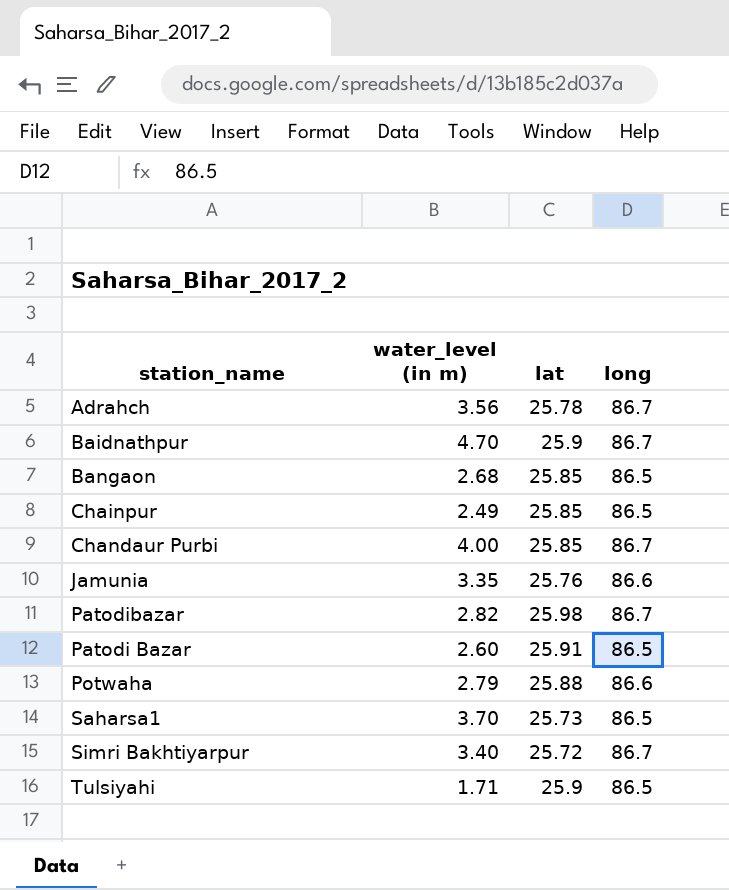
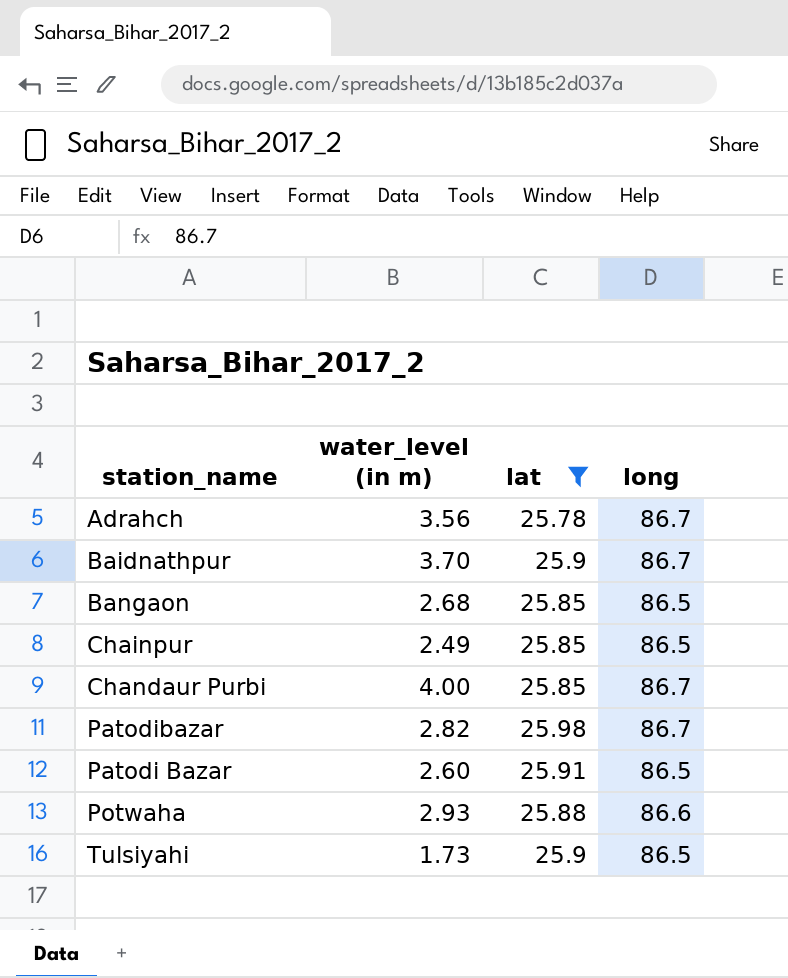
filter: none -> lat >= 25.78
Baidnathpur | water_level (in m): 4.70 -> 3.70
Potwaha | water_level (in m): 2.79 -> 2.93
Tulsiyahi | water_level (in m): 1.71 -> 1.73

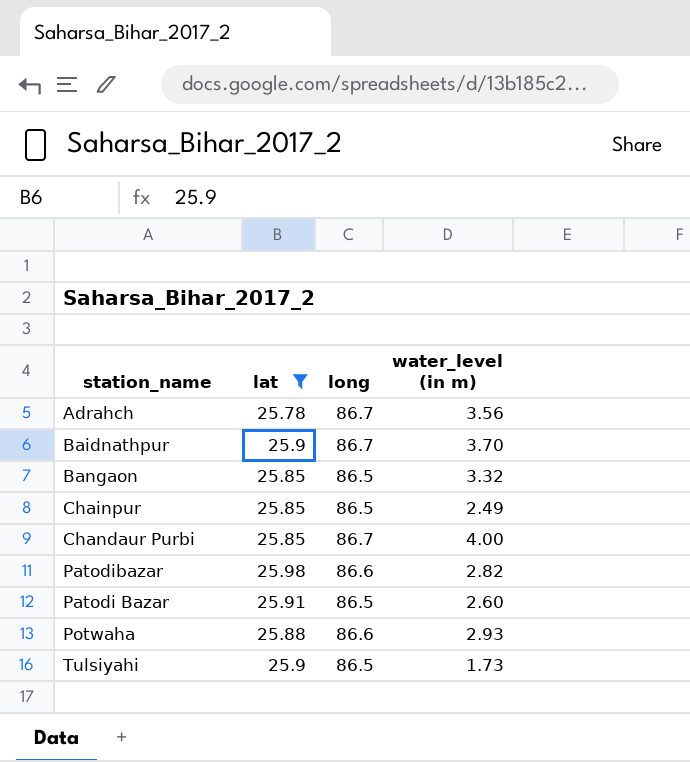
column water_level (in m) | position: 2 -> 4
Bangaon | water_level (in m): 2.68 -> 3.32
Patodibazar | long: 86.7 -> 86.6

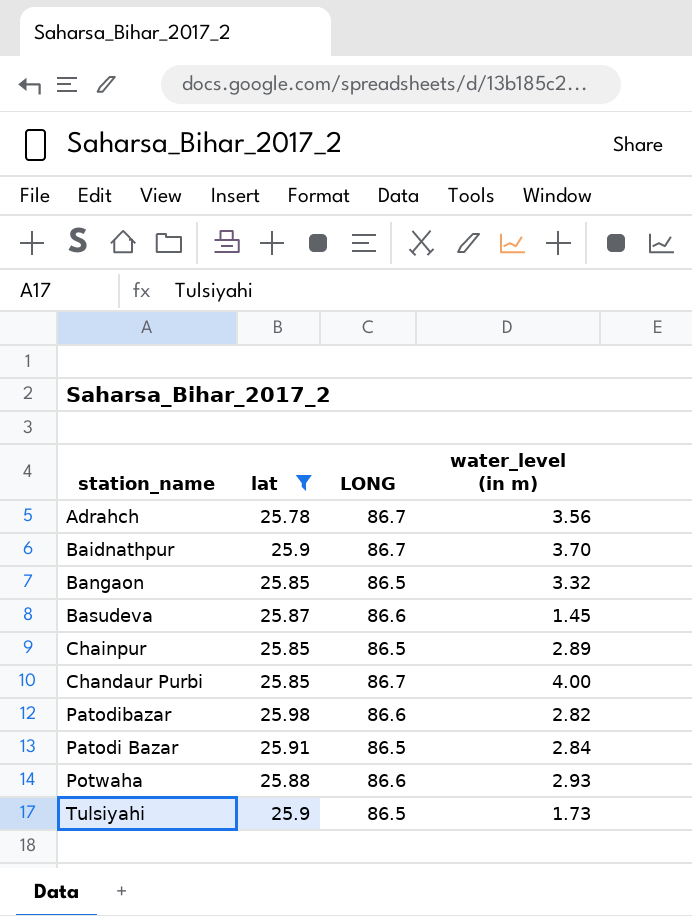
column name: long -> LONG
row Basudeva: none -> 25.87 | 86.6 | 1.45
Chainpur | water_level (in m): 2.49 -> 2.89
Patodi Bazar | water_level (in m): 2.60 -> 2.84

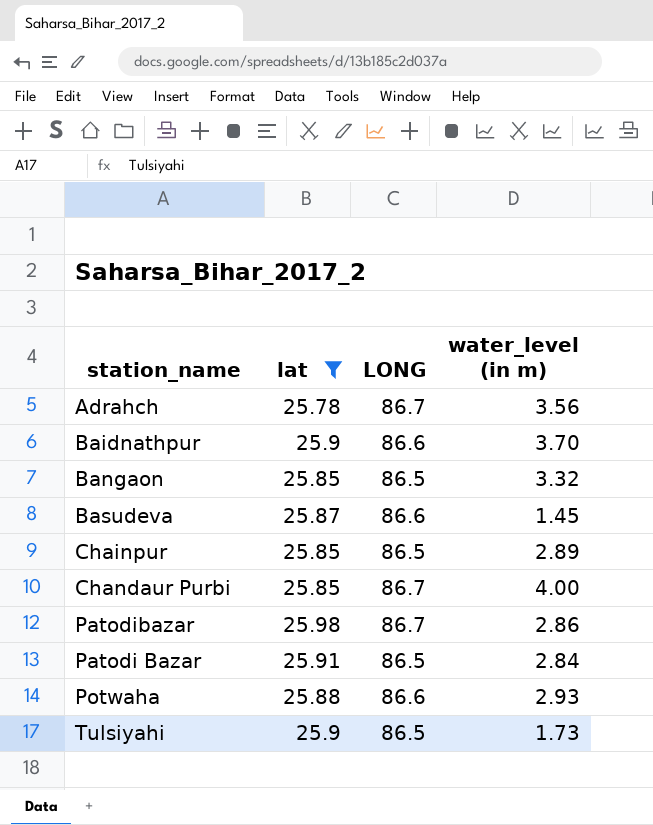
Baidnathpur | LONG: 86.7 -> 86.6
Patodibazar | LONG: 86.6 -> 86.7
Patodibazar | water_level (in m): 2.82 -> 2.86

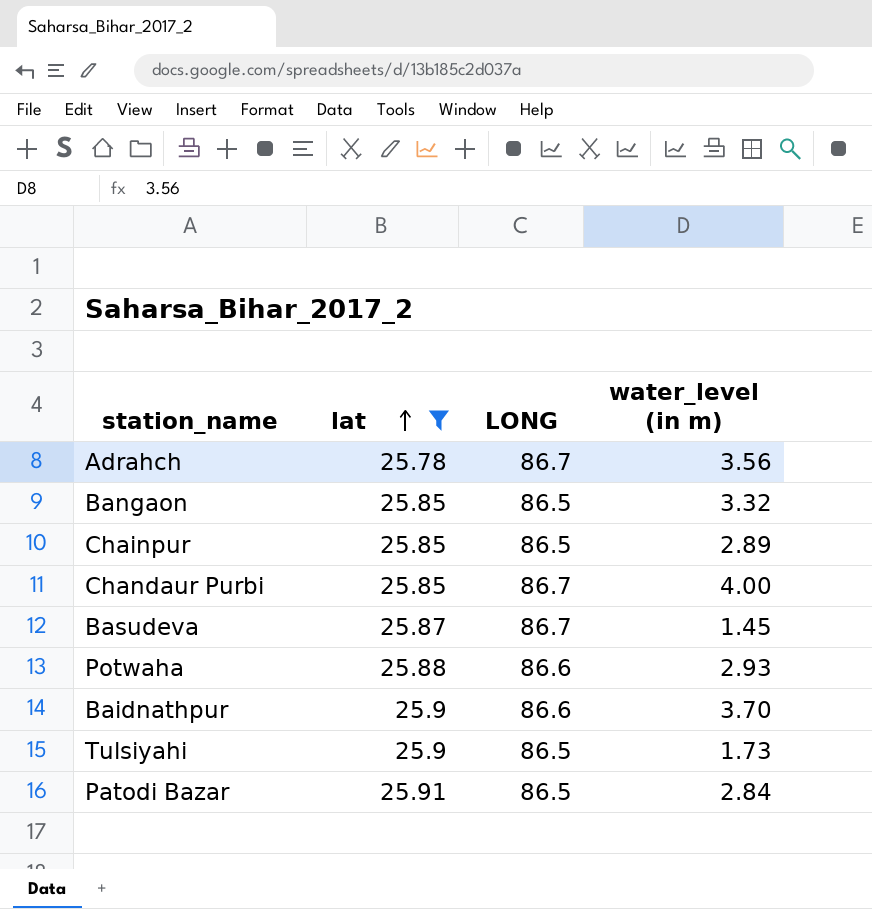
row order: none -> lat ascending
row Patodibazar: 25.98 | 86.7 | 2.86 -> none
Basudeva | LONG: 86.6 -> 86.7

